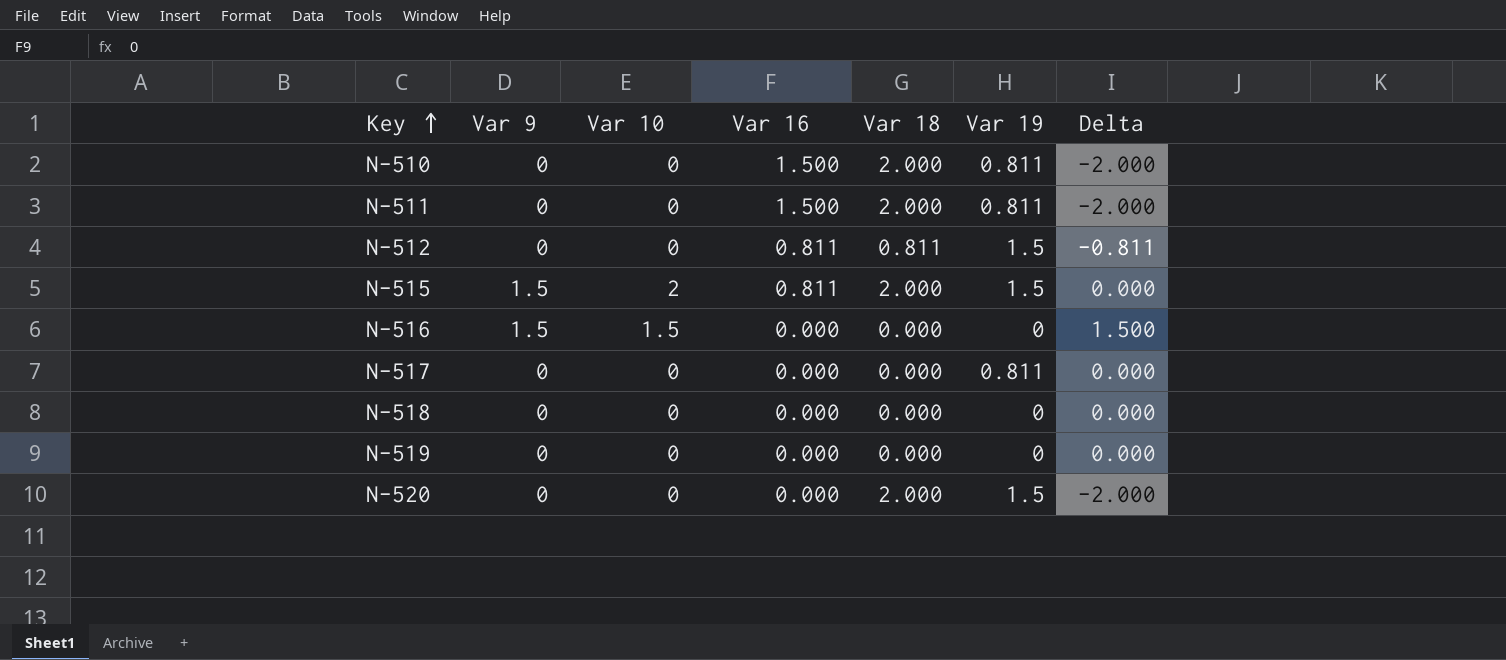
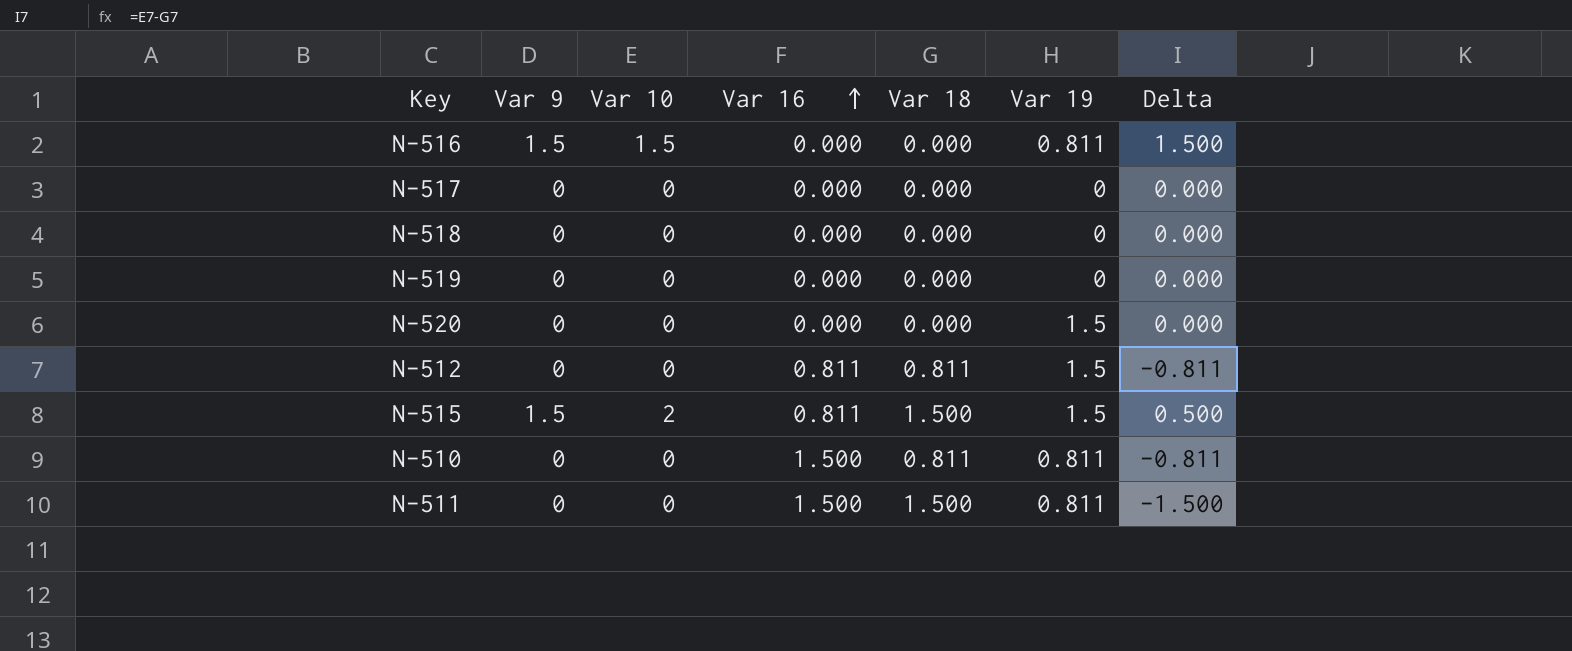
row order: Key ascending -> Var 16 ascending
N-516 | Var 19: 0 -> 0.811
N-517 | Var 19: 0.811 -> 0
N-520 | Var 18: 2.000 -> 0.000
N-520 | Delta: -2.000 -> 0.000
N-515 | Var 18: 2.000 -> 1.500
N-515 | Delta: 0.000 -> 0.500
N-510 | Var 18: 2.000 -> 0.811
N-510 | Delta: -2.000 -> -0.811
N-511 | Var 18: 2.000 -> 1.500
N-511 | Delta: -2.000 -> -1.500

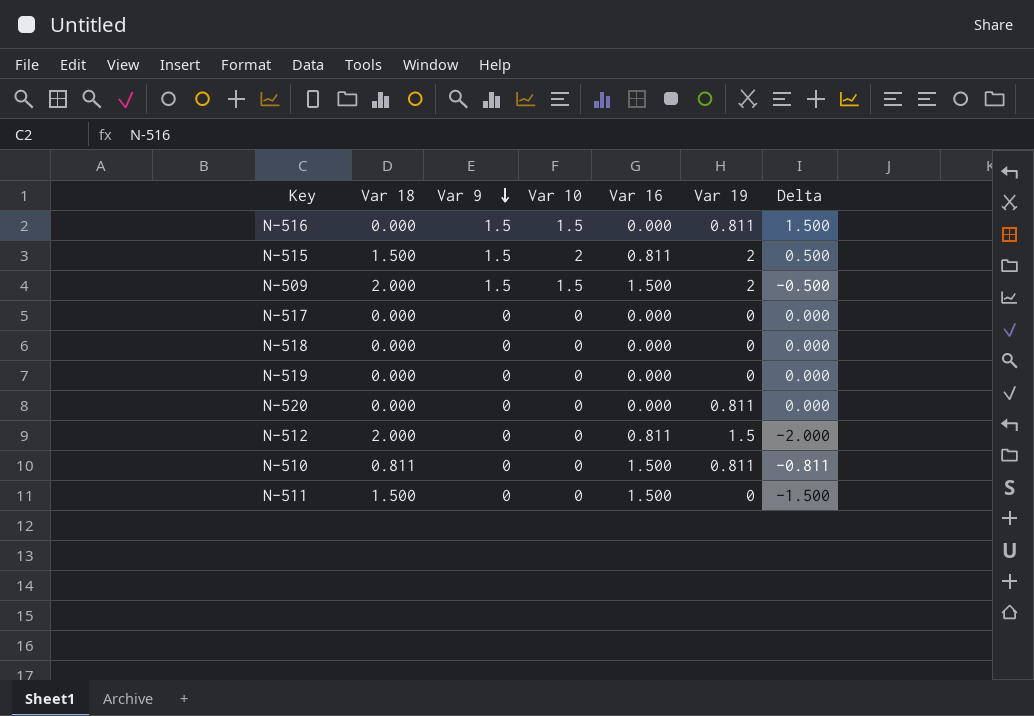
row order: Var 16 ascending -> Var 9 descending
column Var 18 | position: 5 -> 2
N-515 | Var 19: 1.5 -> 2
row N-509: none -> 2.000 | 1.5 | 1.5 | 1.500 | 2 | -0.500
N-520 | Var 19: 1.5 -> 0.811
N-512 | Var 18: 0.811 -> 2.000
N-512 | Delta: -0.811 -> -2.000
N-511 | Var 19: 0.811 -> 0

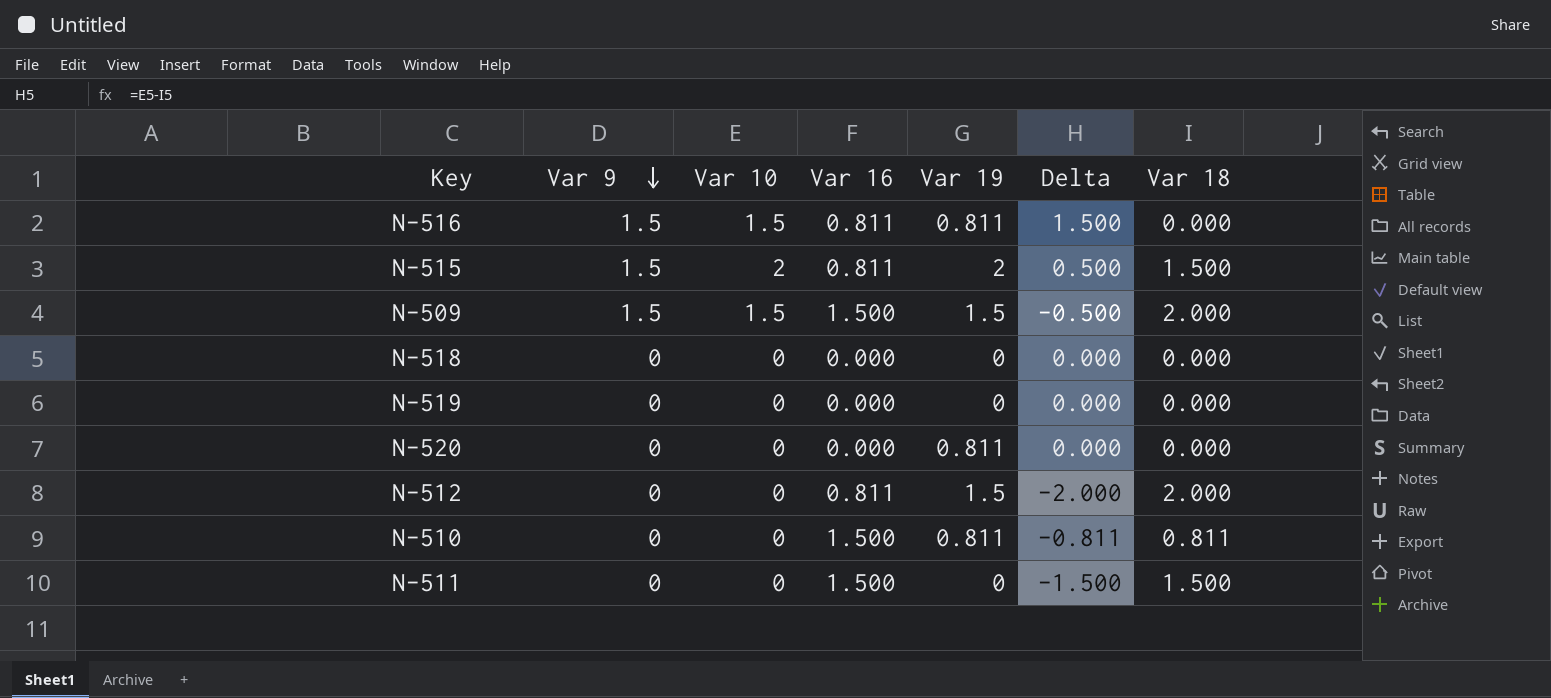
column Var 18 | position: 2 -> 7
row N-517: 0.000 | 0 | 0 | 0.000 | 0 | 0.000 -> none
N-516 | Var 16: 0.000 -> 0.811
N-509 | Var 19: 2 -> 1.5

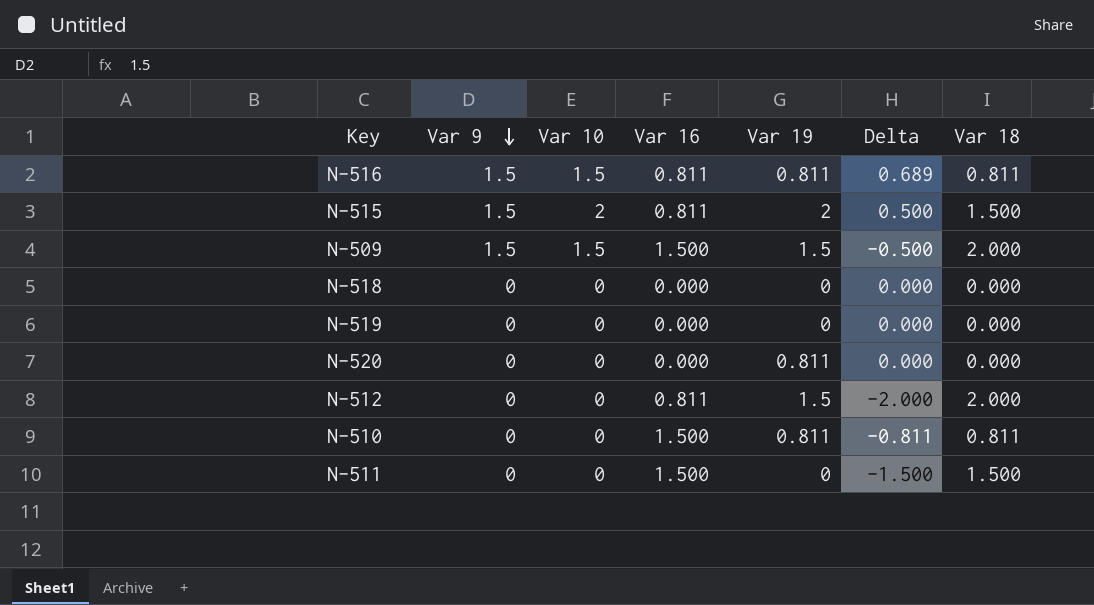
N-516 | Delta: 1.500 -> 0.689
N-516 | Var 18: 0.000 -> 0.811

